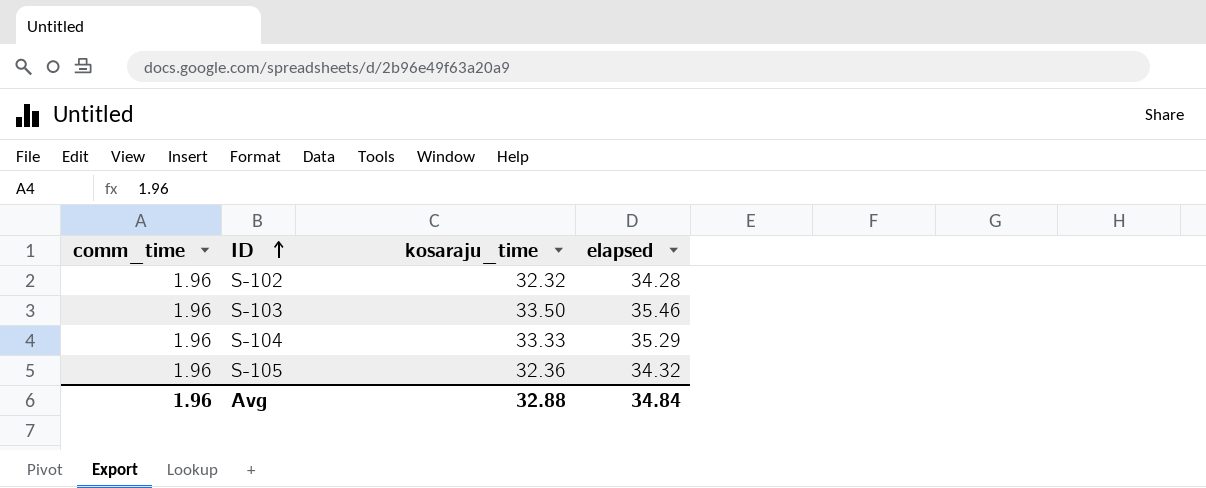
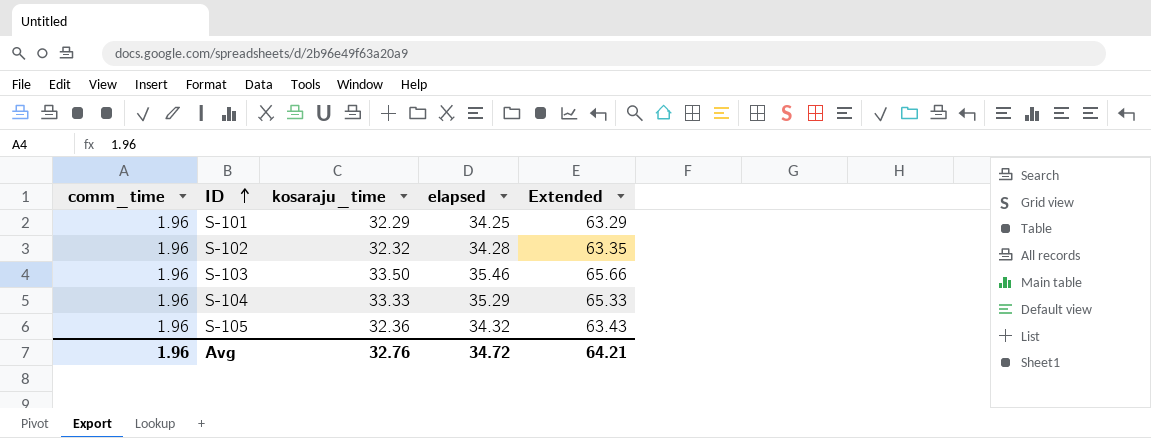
column Extended | formula: none -> [comm_time] * [kosaraju_time]
row S-101: none -> 1.96 | 32.29 | 34.25 | 63.29
Avg | kosaraju_time: 32.88 -> 32.76
Avg | elapsed: 34.84 -> 34.72

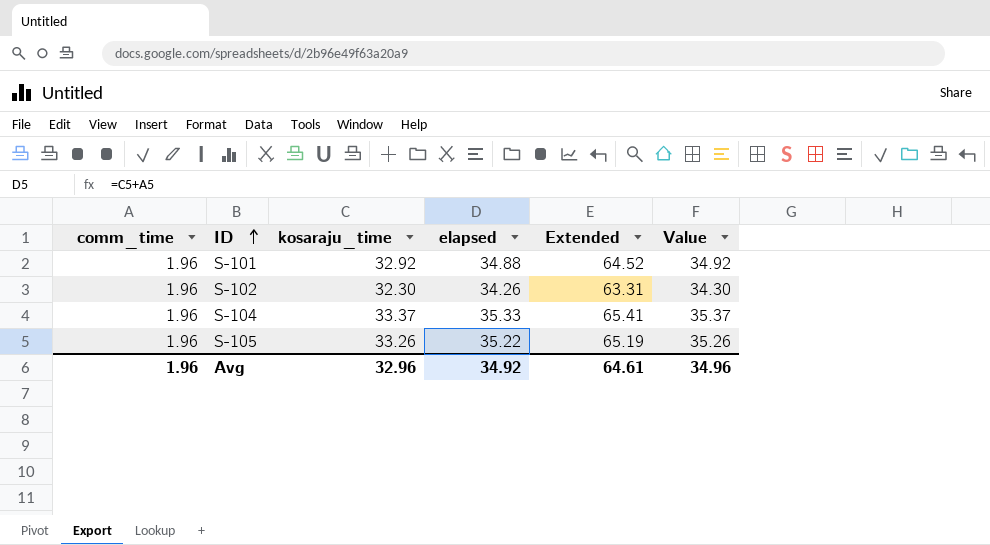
column Value | formula: none -> [kosaraju_time] + 2
row S-103: 1.96 | 33.50 | 35.46 | 65.66 -> none
S-101 | kosaraju_time: 32.29 -> 32.92
S-101 | elapsed: 34.25 -> 34.88
S-101 | Extended: 63.29 -> 64.52
S-102 | kosaraju_time: 32.32 -> 32.30
S-102 | elapsed: 34.28 -> 34.26
S-102 | Extended: 63.35 -> 63.31
S-104 | kosaraju_time: 33.33 -> 33.37
S-104 | elapsed: 35.29 -> 35.33
S-104 | Extended: 65.33 -> 65.41
S-105 | kosaraju_time: 32.36 -> 33.26
S-105 | elapsed: 34.32 -> 35.22
S-105 | Extended: 63.43 -> 65.19
Avg | kosaraju_time: 32.76 -> 32.96
Avg | elapsed: 34.72 -> 34.92
Avg | Extended: 64.21 -> 64.61

